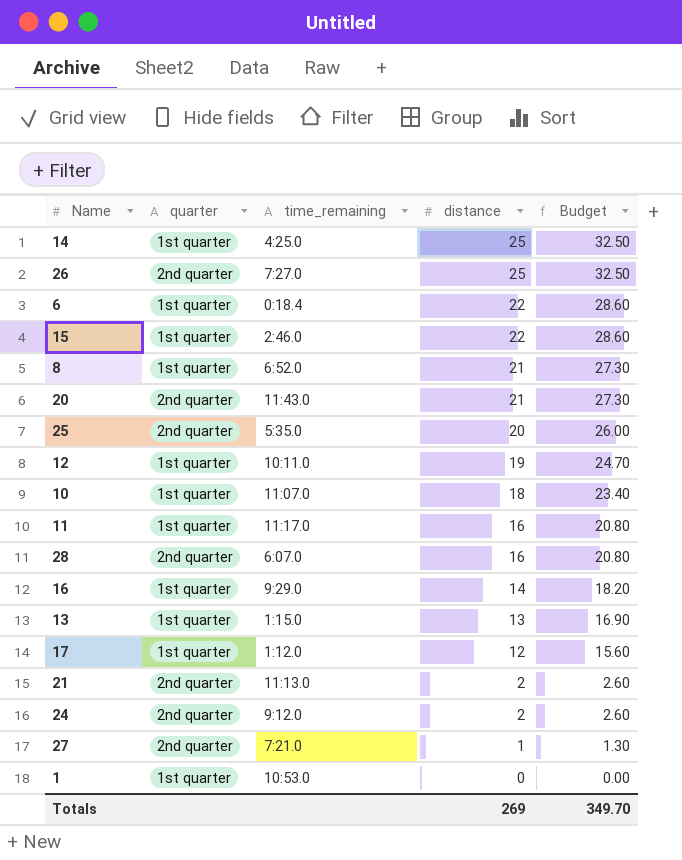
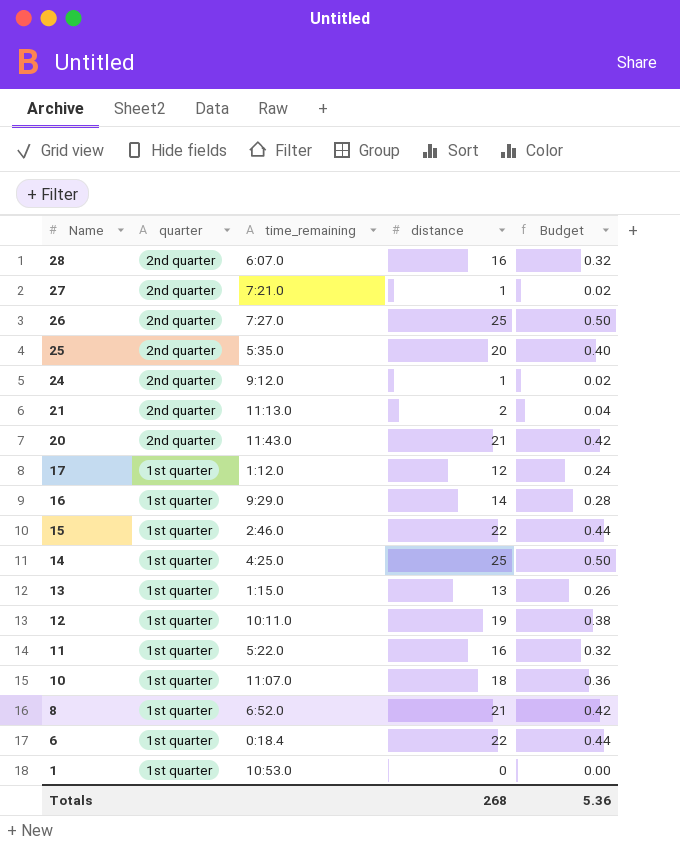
row order: distance descending -> Name descending
column Budget | formula: [distance] * 1.3 -> [distance] * 0.02
24 | distance: 2 -> 1
11 | time_remaining: 11:17.0 -> 5:22.0
Totals | distance: 269 -> 268
Totals | Budget: 349.70 -> 5.36

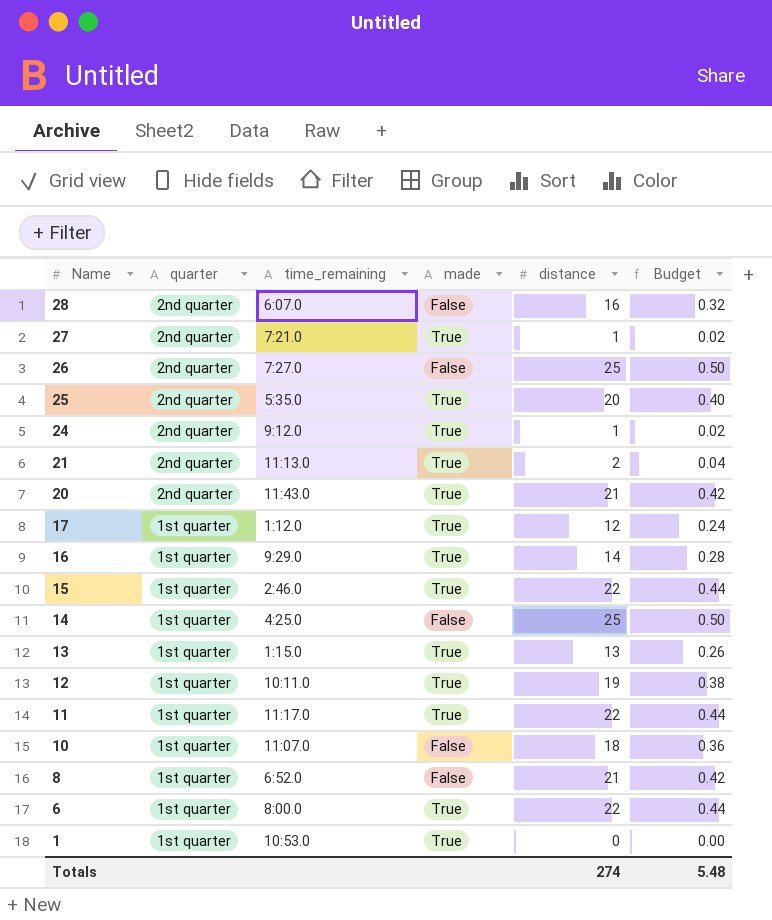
column made | position: none -> 4
11 | time_remaining: 5:22.0 -> 11:17.0
11 | distance: 16 -> 22
11 | Budget: 0.32 -> 0.44
6 | time_remaining: 0:18.4 -> 8:00.0
Totals | distance: 268 -> 274
Totals | Budget: 5.36 -> 5.48

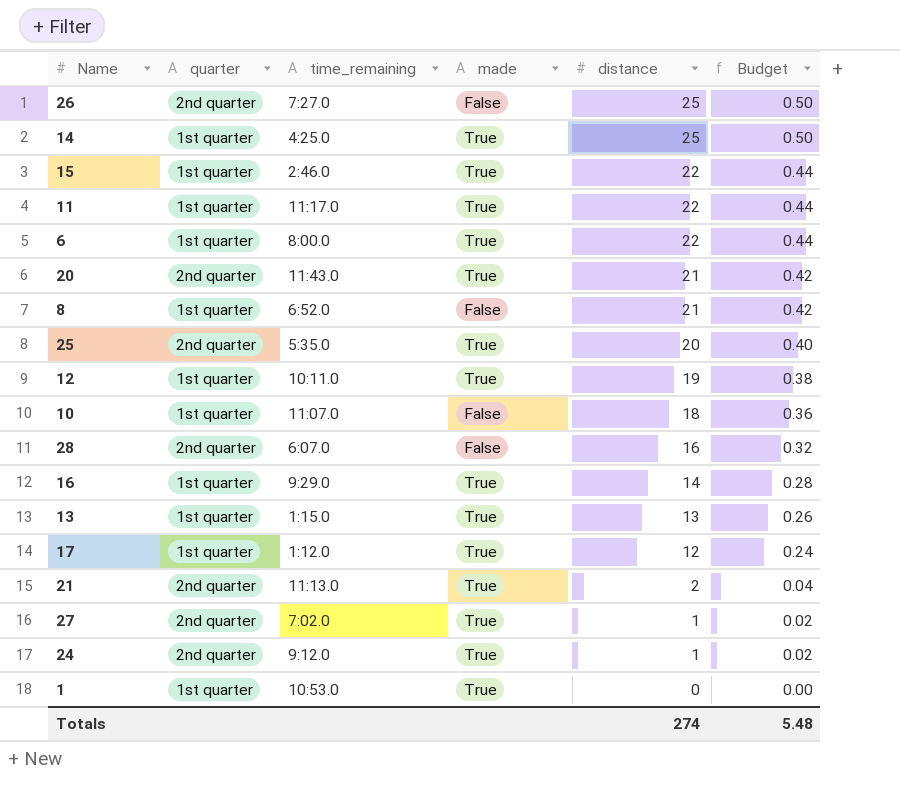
row order: Name descending -> distance descending
14 | made: False -> True
27 | time_remaining: 7:21.0 -> 7:02.0

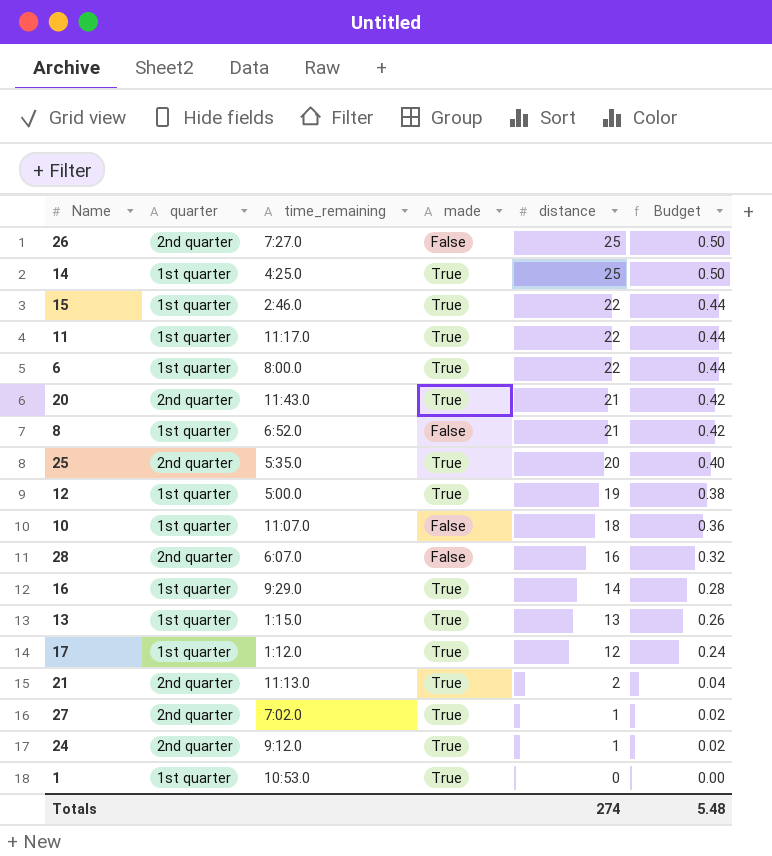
12 | time_remaining: 10:11.0 -> 5:00.0

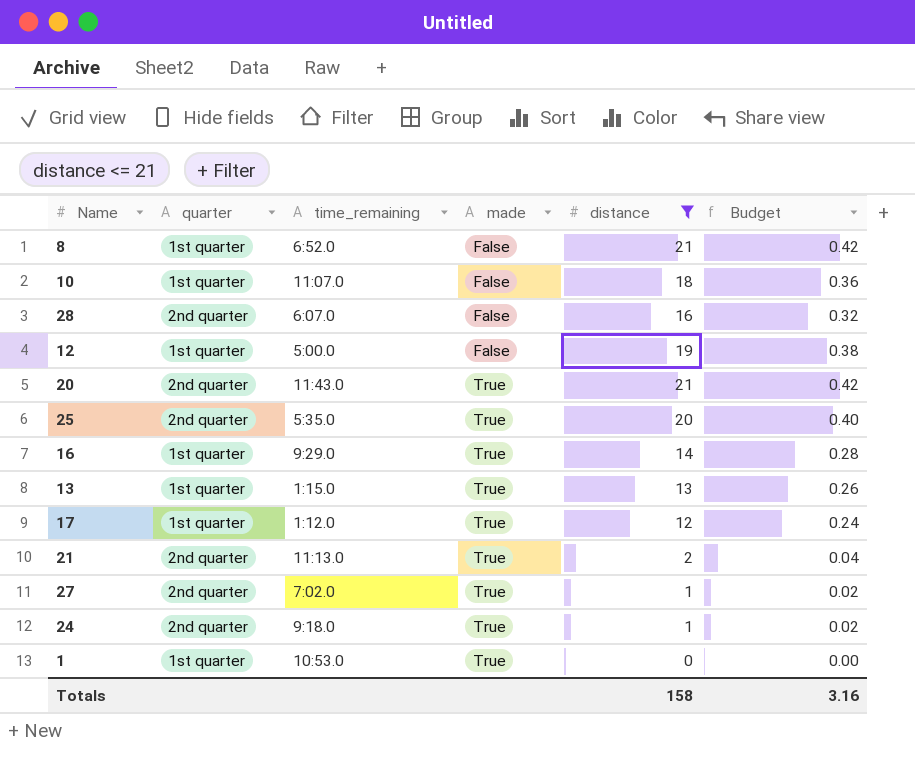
filter: none -> distance <= 21
row order: distance descending -> made ascending
12 | made: True -> False
24 | time_remaining: 9:12.0 -> 9:18.0
Totals | distance: 274 -> 158
Totals | Budget: 5.48 -> 3.16

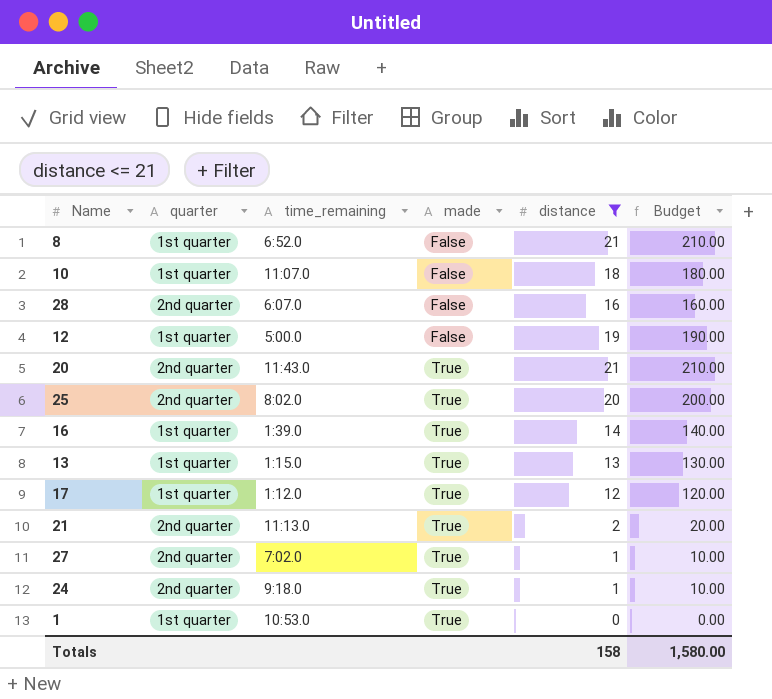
column Budget | formula: [distance] * 0.02 -> [distance] * 10
25 | time_remaining: 5:35.0 -> 8:02.0
16 | time_remaining: 9:29.0 -> 1:39.0
Totals | Budget: 3.16 -> 1,580.00

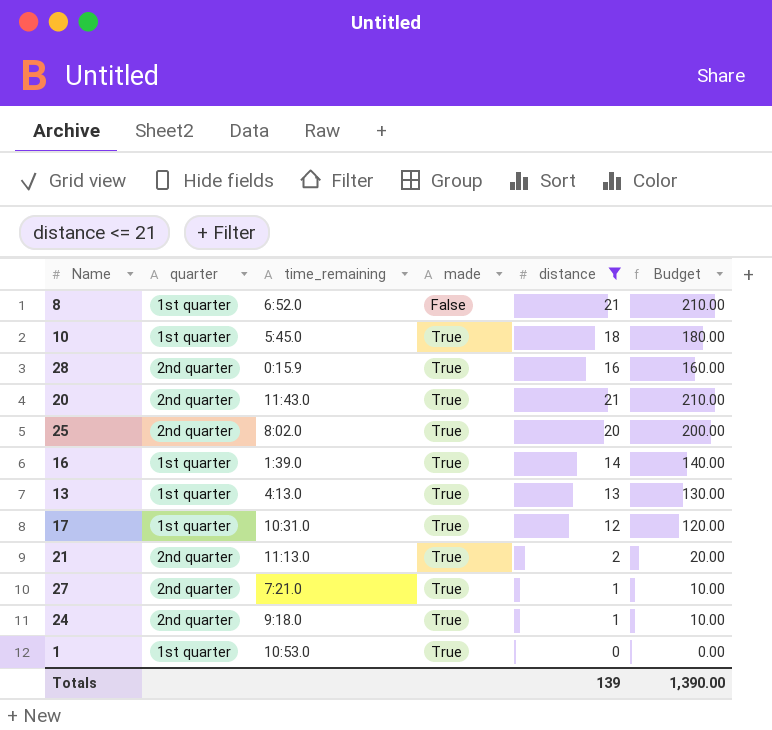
row 12: 1st quarter | 5:00.0 | False | 19 | 190.00 -> none
10 | time_remaining: 11:07.0 -> 5:45.0
10 | made: False -> True
28 | time_remaining: 6:07.0 -> 0:15.9
28 | made: False -> True
13 | time_remaining: 1:15.0 -> 4:13.0
17 | time_remaining: 1:12.0 -> 10:31.0
27 | time_remaining: 7:02.0 -> 7:21.0
Totals | distance: 158 -> 139
Totals | Budget: 1,580.00 -> 1,390.00

